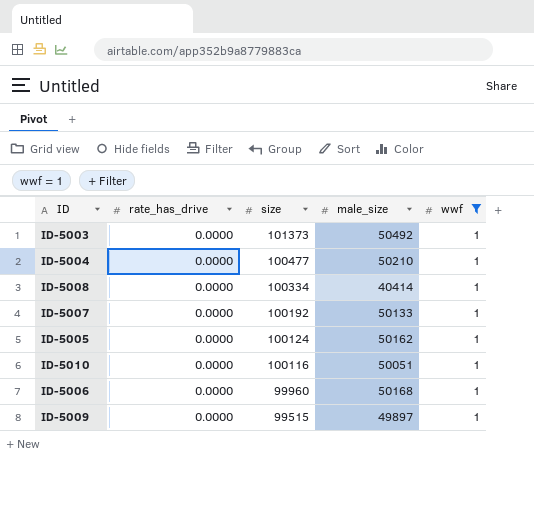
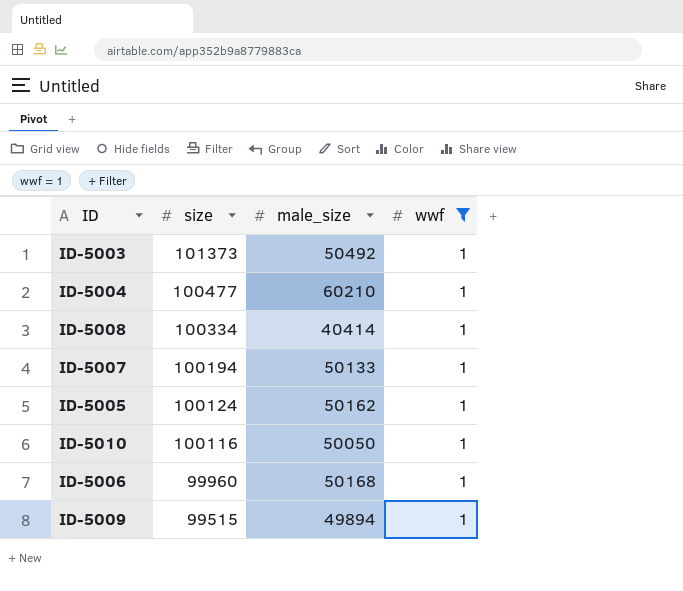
column rate_has_drive | position: 2 -> none
ID-5004 | male_size: 50210 -> 60210
ID-5007 | size: 100192 -> 100194
ID-5010 | male_size: 50051 -> 50050
ID-5009 | male_size: 49897 -> 49894

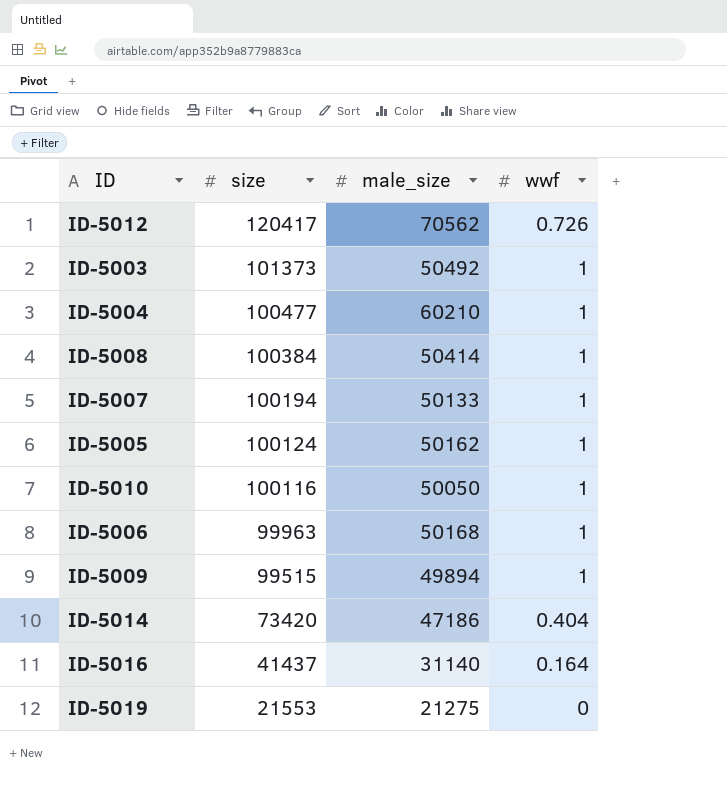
filter: wwf = 1 -> none
ID-5008 | size: 100334 -> 100384
ID-5008 | male_size: 40414 -> 50414
ID-5006 | size: 99960 -> 99963

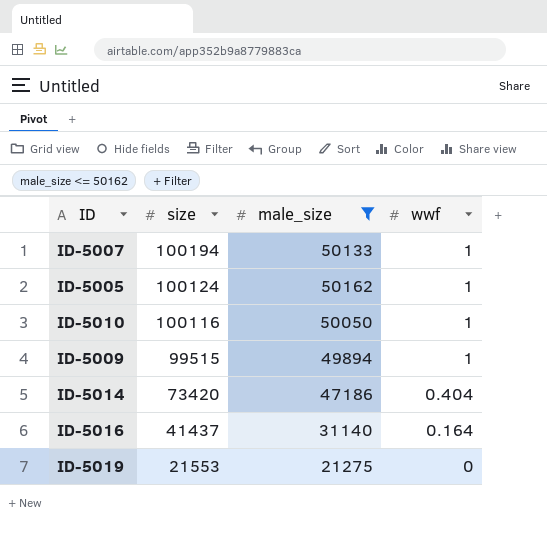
filter: none -> male_size <= 50162

